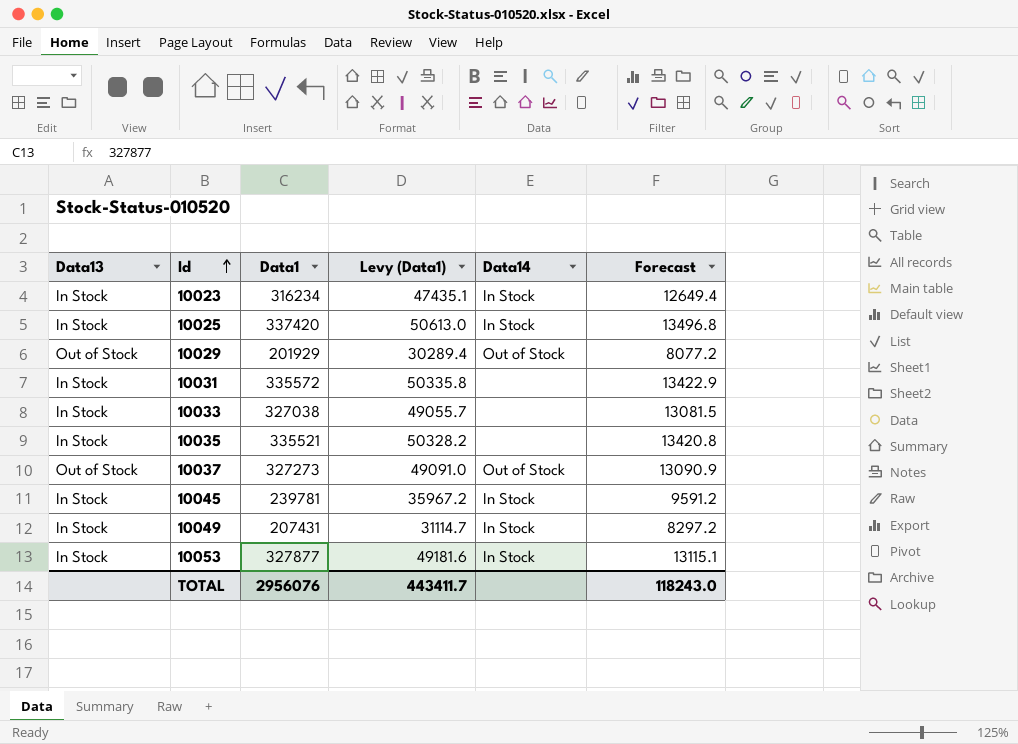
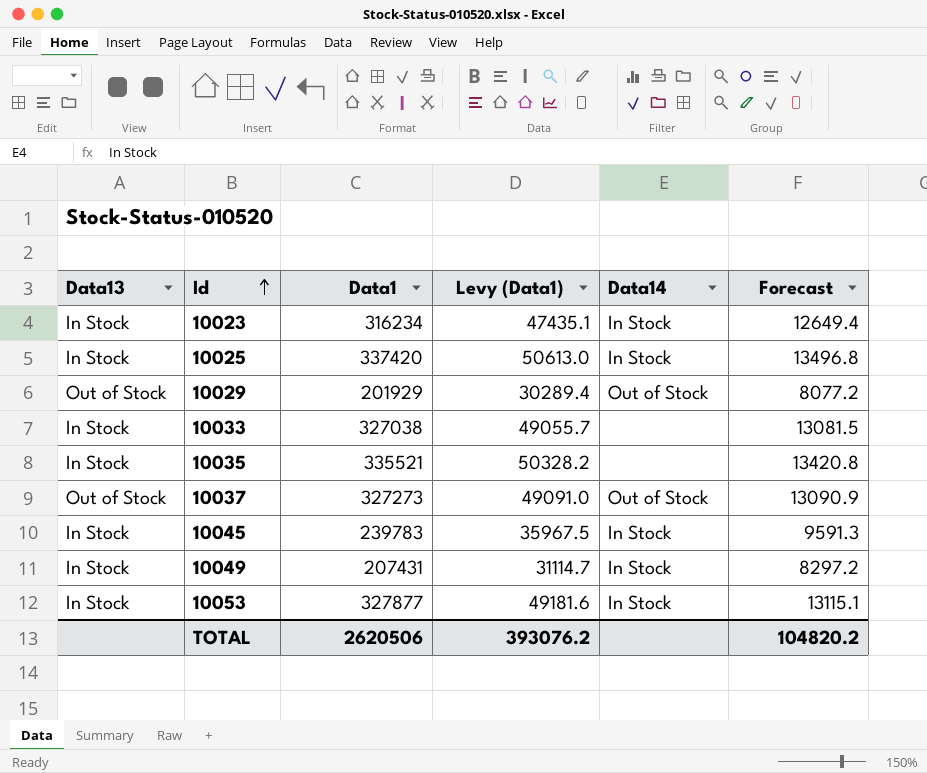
row 10031: In Stock | 335572 | 50335.8 | none | 13422.9 -> none
10045 | Data1: 239781 -> 239783
10045 | Levy (Data1): 35967.2 -> 35967.5
10045 | Forecast: 9591.2 -> 9591.3
TOTAL | Data1: 2956076 -> 2620506
TOTAL | Levy (Data1): 443411.7 -> 393076.2
TOTAL | Forecast: 118243.0 -> 104820.2

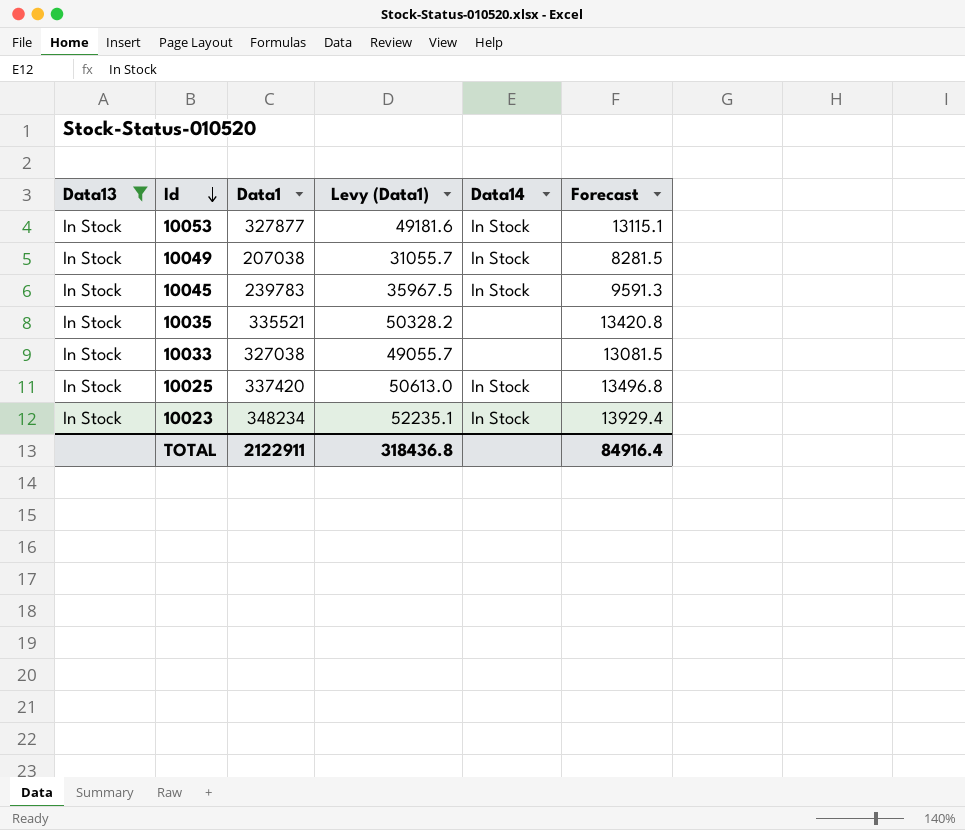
filter: none -> Data13 = In Stock
row order: Id ascending -> Id descending
10049 | Data1: 207431 -> 207038
10049 | Levy (Data1): 31114.7 -> 31055.7
10049 | Forecast: 8297.2 -> 8281.5
10023 | Data1: 316234 -> 348234
10023 | Levy (Data1): 47435.1 -> 52235.1
10023 | Forecast: 12649.4 -> 13929.4
TOTAL | Data1: 2620506 -> 2122911
TOTAL | Levy (Data1): 393076.2 -> 318436.8
TOTAL | Forecast: 104820.2 -> 84916.4

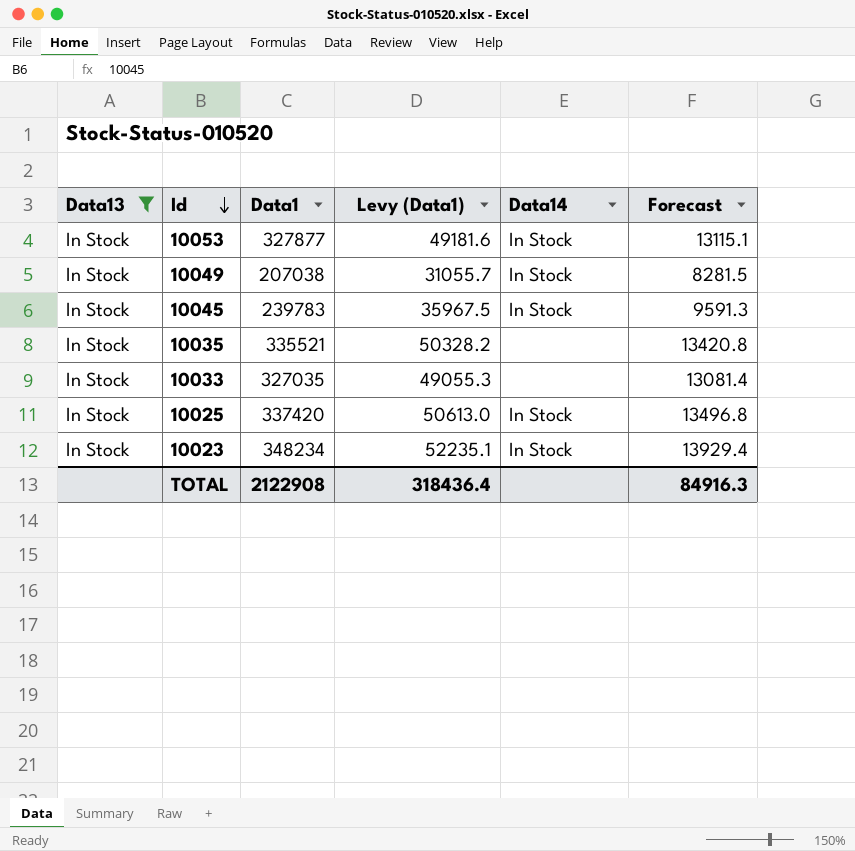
10033 | Data1: 327038 -> 327035
10033 | Levy (Data1): 49055.7 -> 49055.3
10033 | Forecast: 13081.5 -> 13081.4
TOTAL | Data1: 2122911 -> 2122908
TOTAL | Levy (Data1): 318436.8 -> 318436.4
TOTAL | Forecast: 84916.4 -> 84916.3

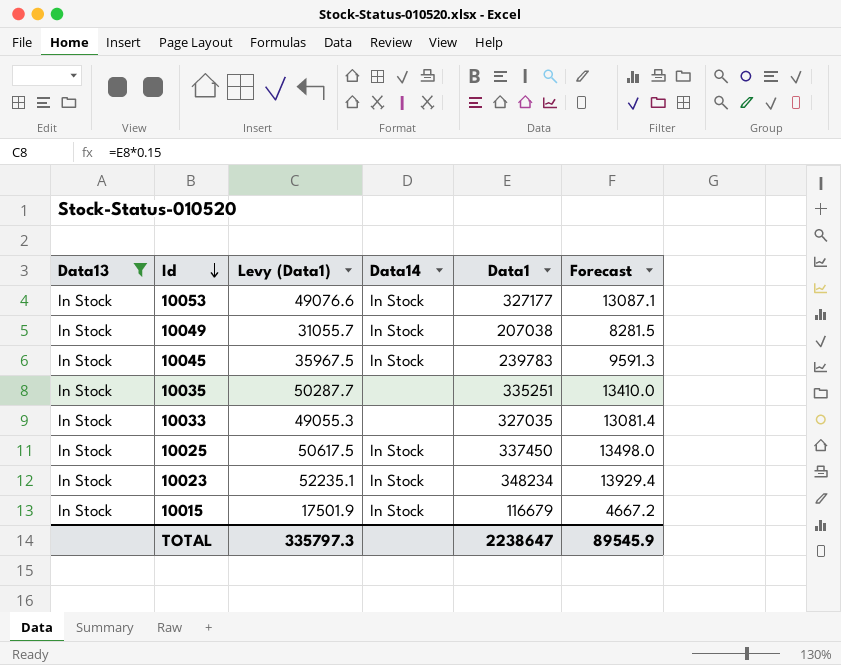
column Data1 | position: 3 -> 5
10053 | Levy (Data1): 49181.6 -> 49076.6
10053 | Data1: 327877 -> 327177
10053 | Forecast: 13115.1 -> 13087.1
10035 | Levy (Data1): 50328.2 -> 50287.7
10035 | Data1: 335521 -> 335251
10035 | Forecast: 13420.8 -> 13410.0
10025 | Levy (Data1): 50613.0 -> 50617.5
10025 | Data1: 337420 -> 337450
10025 | Forecast: 13496.8 -> 13498.0
row 10015: none -> In Stock | 17501.9 | In Stock | 116679 | 4667.2
TOTAL | Levy (Data1): 318436.4 -> 335797.3
TOTAL | Data1: 2122908 -> 2238647
TOTAL | Forecast: 84916.3 -> 89545.9

